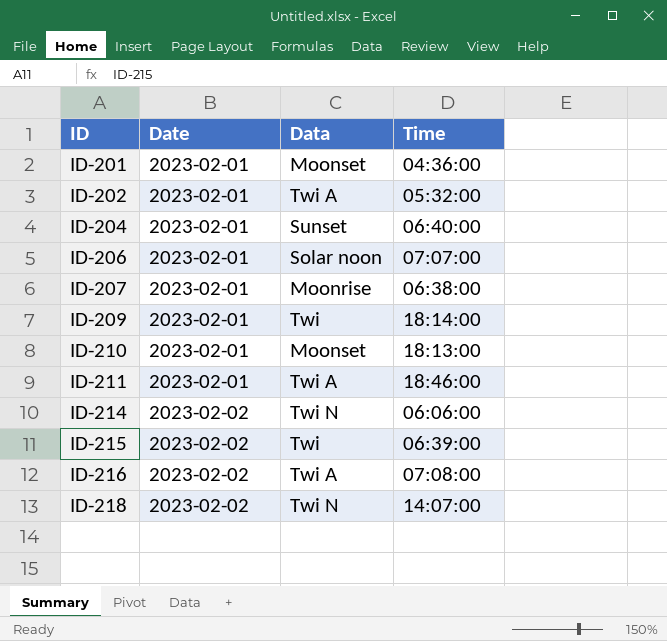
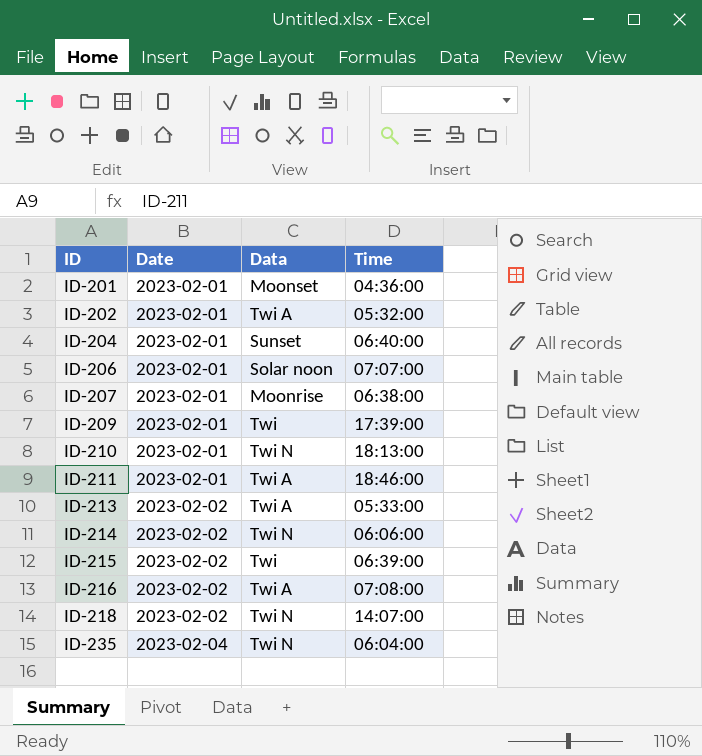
ID-209 | Time: 18:14:00 -> 17:39:00
ID-210 | Data: Moonset -> Twi N
row ID-213: none -> 2023-02-02 | Twi A | 05:33:00
row ID-235: none -> 2023-02-04 | Twi N | 06:04:00

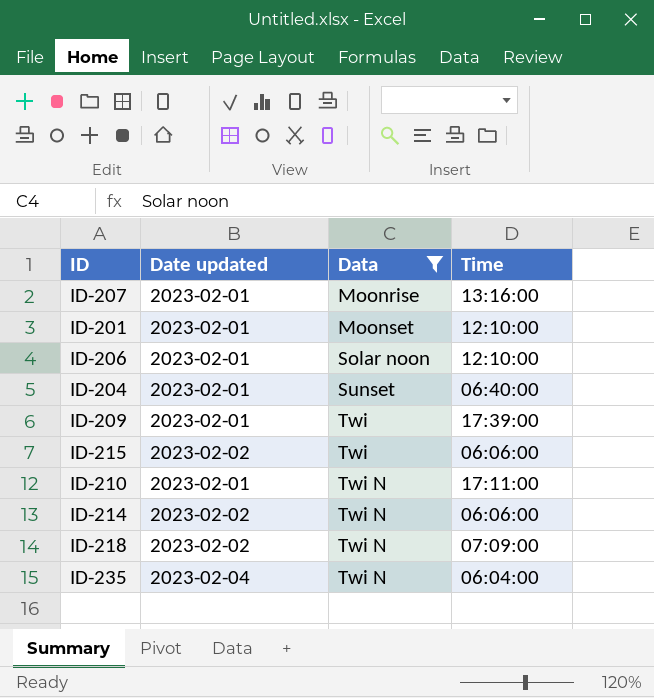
filter: none -> Data != Twi A
row order: ID ascending -> Data ascending
column name: Date -> Date updated
ID-207 | Time: 06:38:00 -> 13:16:00
ID-201 | Time: 04:36:00 -> 12:10:00
ID-206 | Time: 07:07:00 -> 12:10:00
ID-215 | Time: 06:39:00 -> 06:06:00
ID-210 | Time: 18:13:00 -> 17:11:00
ID-218 | Time: 14:07:00 -> 07:09:00

